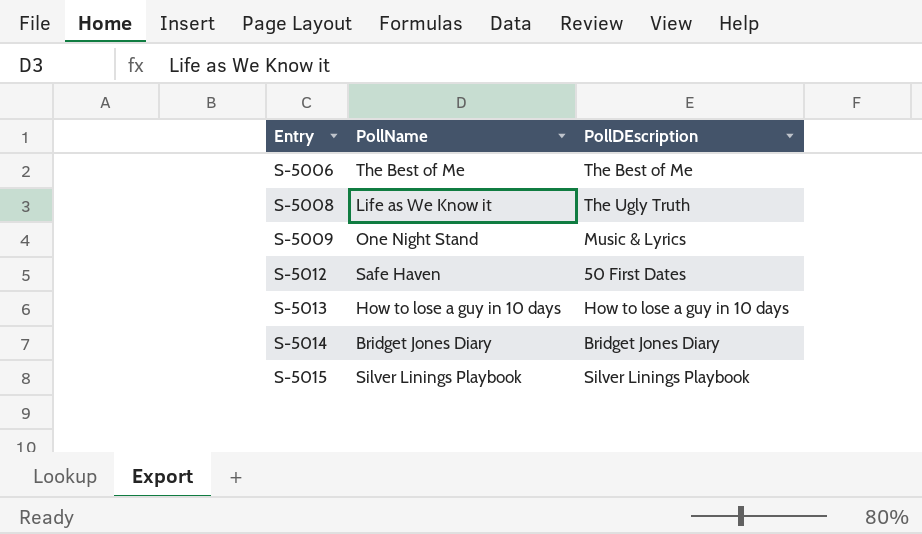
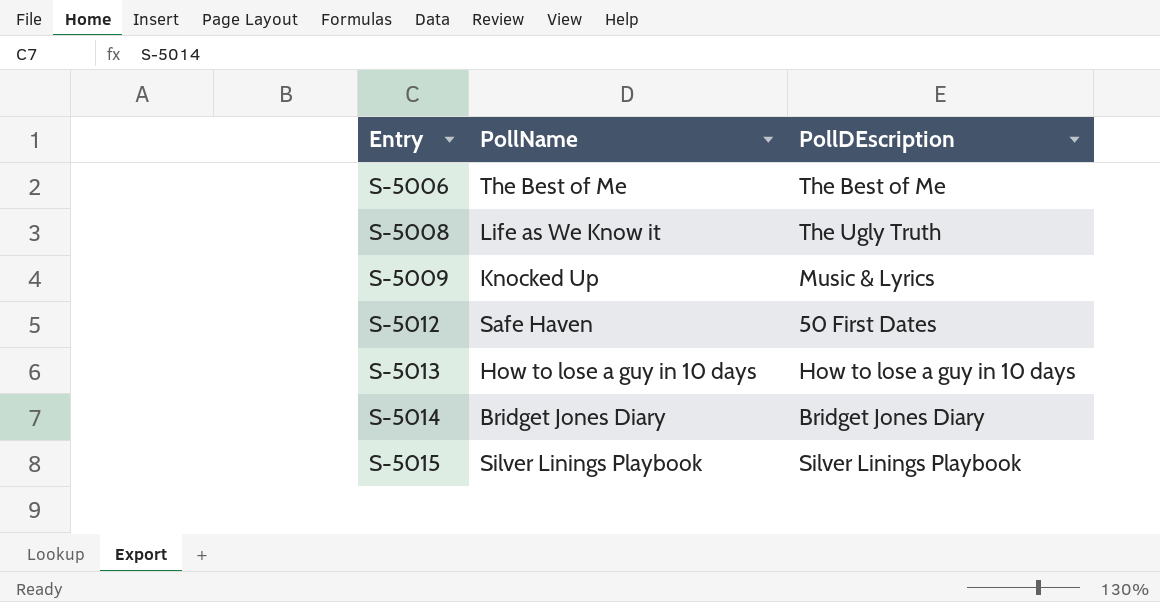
S-5009 | PollName: One Night Stand -> Knocked Up

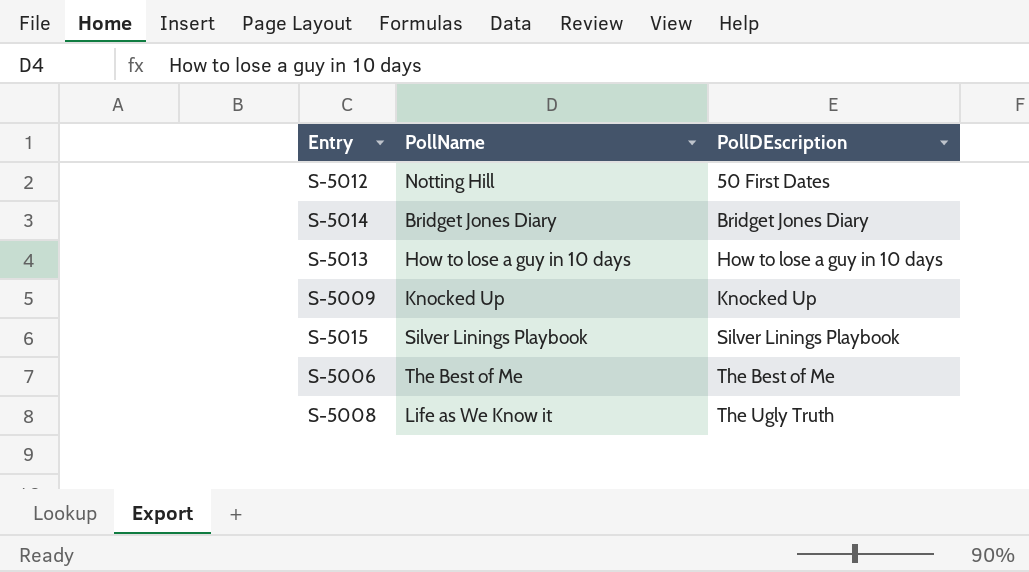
row order: Entry ascending -> PollDEscription ascending
S-5012 | PollName: Safe Haven -> Notting Hill
S-5009 | PollDEscription: Music & Lyrics -> Knocked Up

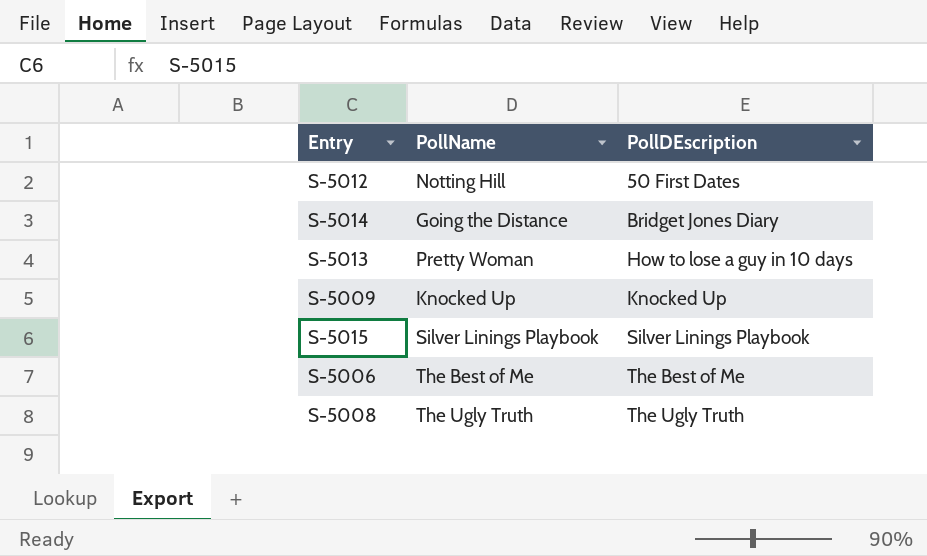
S-5014 | PollName: Bridget Jones Diary -> Going the Distance
S-5013 | PollName: How to lose a guy in 10 days -> Pretty Woman
S-5008 | PollName: Life as We Know it -> The Ugly Truth

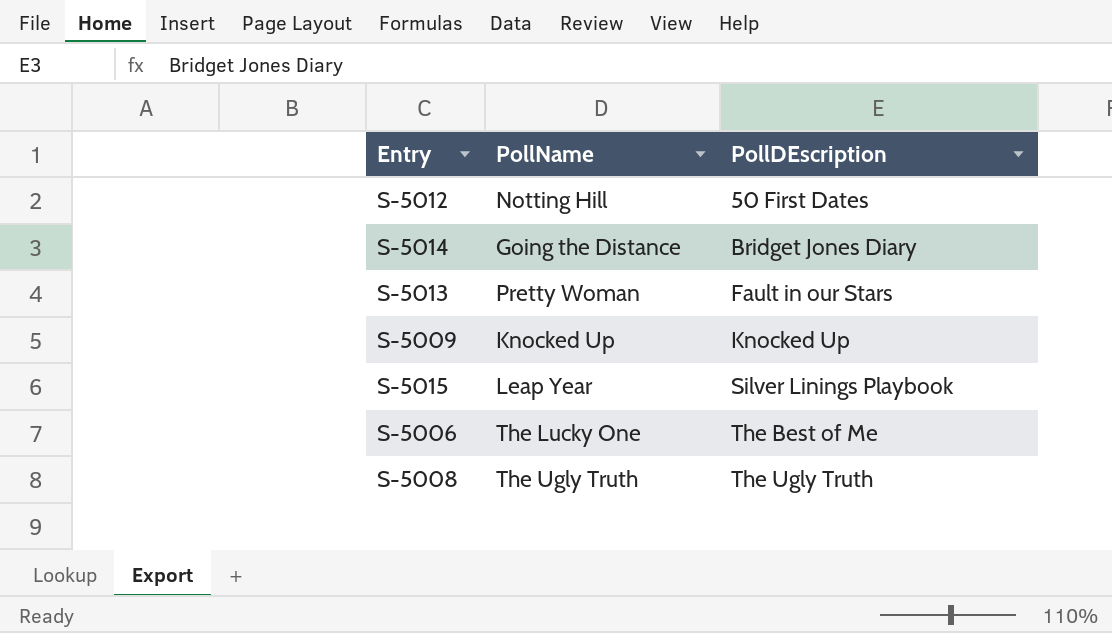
S-5013 | PollDEscription: How to lose a guy in 10 days -> Fault in our Stars
S-5015 | PollName: Silver Linings Playbook -> Leap Year
S-5006 | PollName: The Best of Me -> The Lucky One

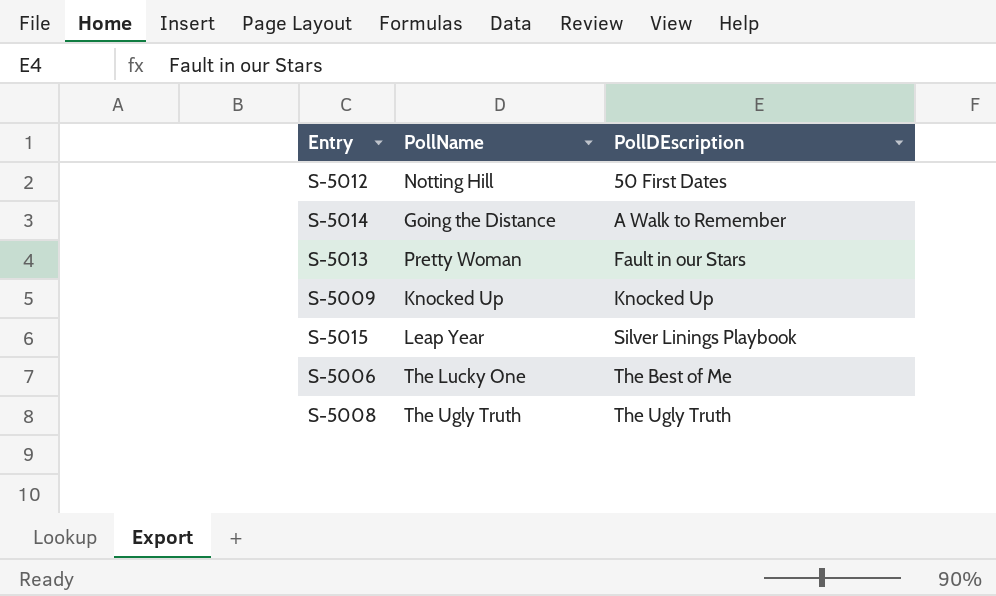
S-5014 | PollDEscription: Bridget Jones Diary -> A Walk to Remember

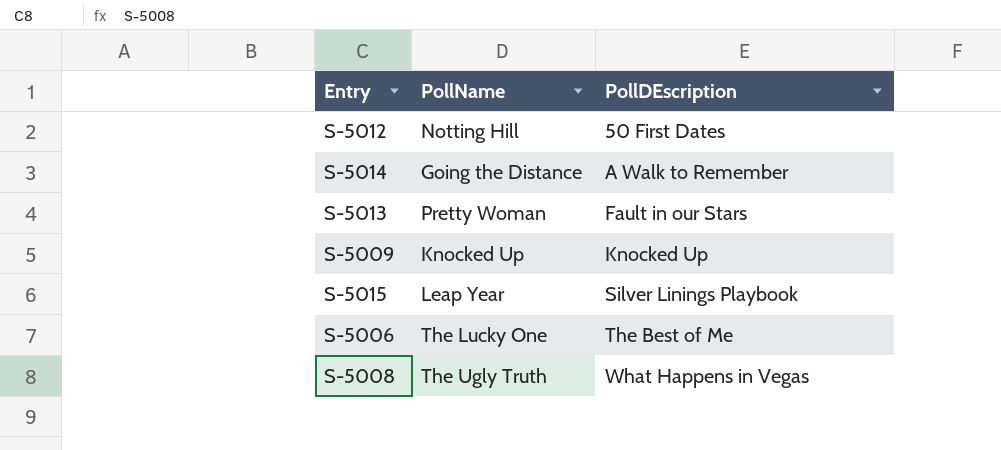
S-5008 | PollDEscription: The Ugly Truth -> What Happens in Vegas

